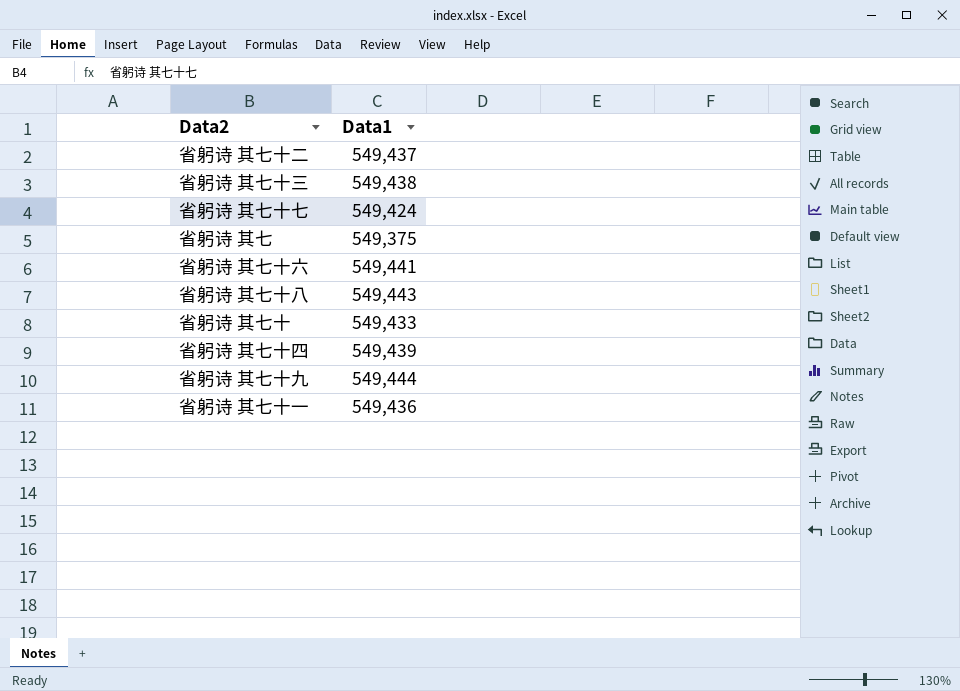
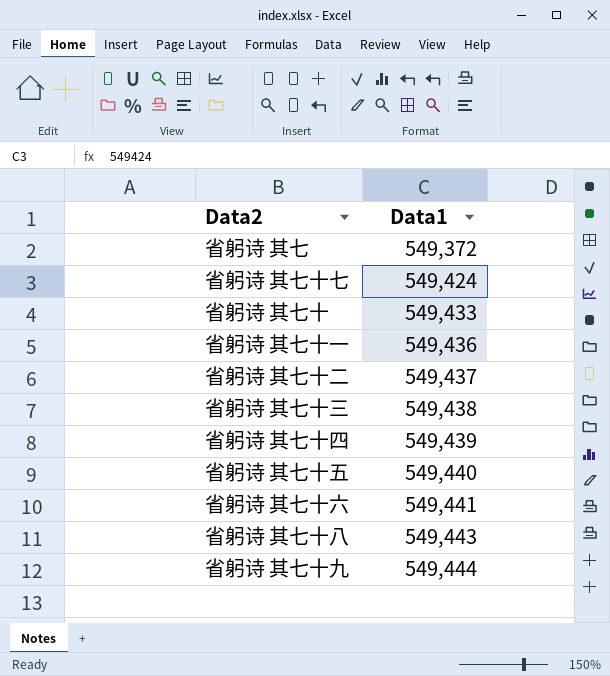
row order: none -> Data1 ascending
省躬诗 其七 | Data1: 549,375 -> 549,372
row 省躬诗 其七十五: none -> 549,440

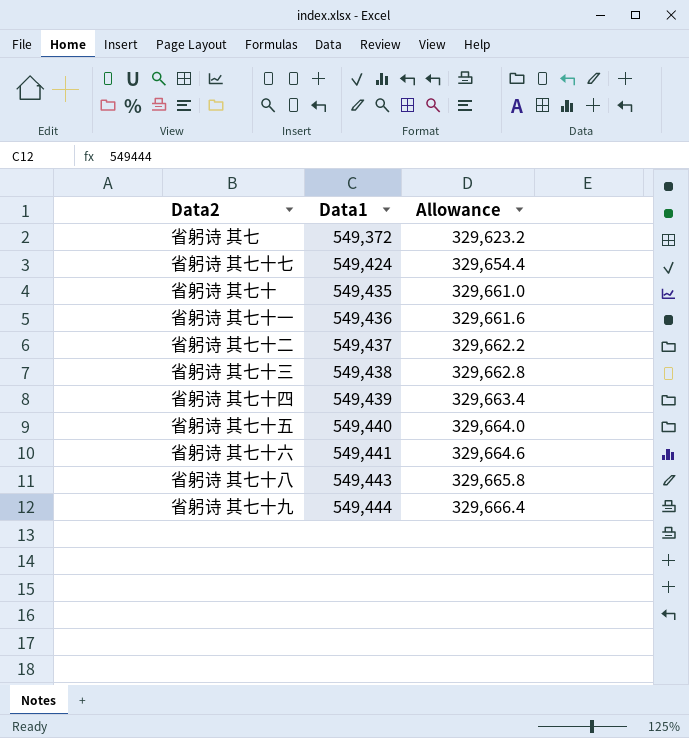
column Allowance | formula: none -> [Data1] * 0.6
省躬诗 其七十 | Data1: 549,433 -> 549,435

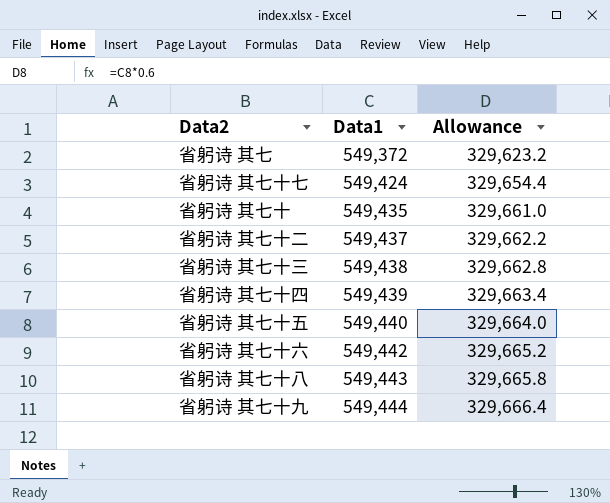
row 省躬诗 其七十一: 549,436 | 329,661.6 -> none
省躬诗 其七十六 | Data1: 549,441 -> 549,442
省躬诗 其七十六 | Allowance: 329,664.6 -> 329,665.2

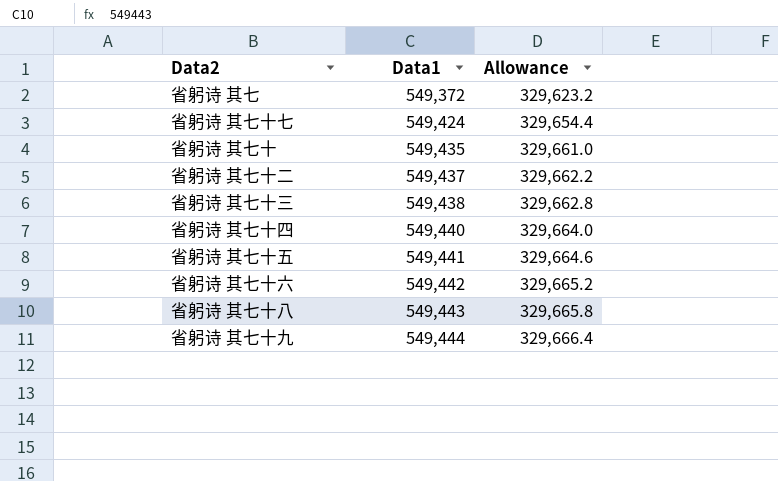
省躬诗 其七十四 | Data1: 549,439 -> 549,440
省躬诗 其七十四 | Allowance: 329,663.4 -> 329,664.0
省躬诗 其七十五 | Data1: 549,440 -> 549,441
省躬诗 其七十五 | Allowance: 329,664.0 -> 329,664.6

